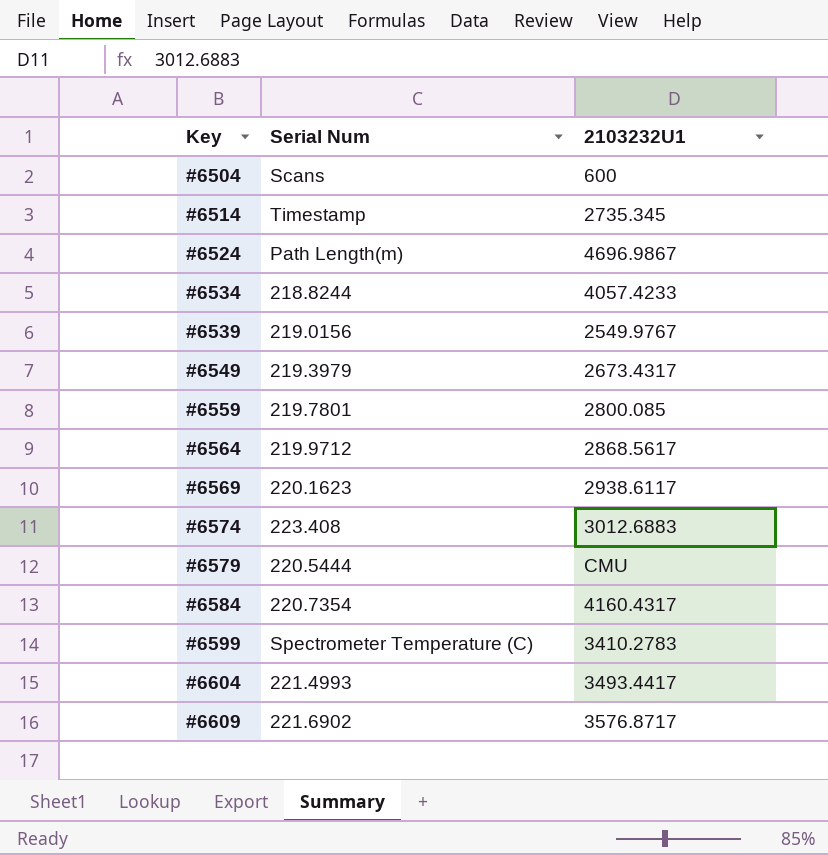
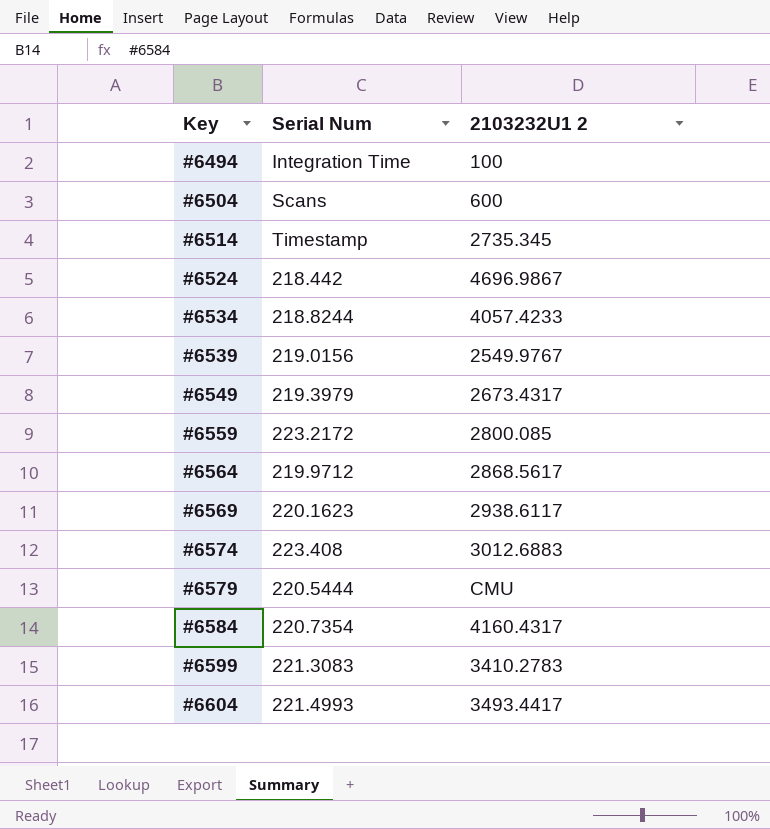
column name: 2103232U1 -> 2103232U1 2
row #6609: 221.6902 | 3576.8717 -> none
row #6494: none -> Integration Time | 100
#6524 | Serial Num: Path Length(m) -> 218.442
#6559 | Serial Num: 219.7801 -> 223.2172
#6599 | Serial Num: Spectrometer Temperature (C) -> 221.3083

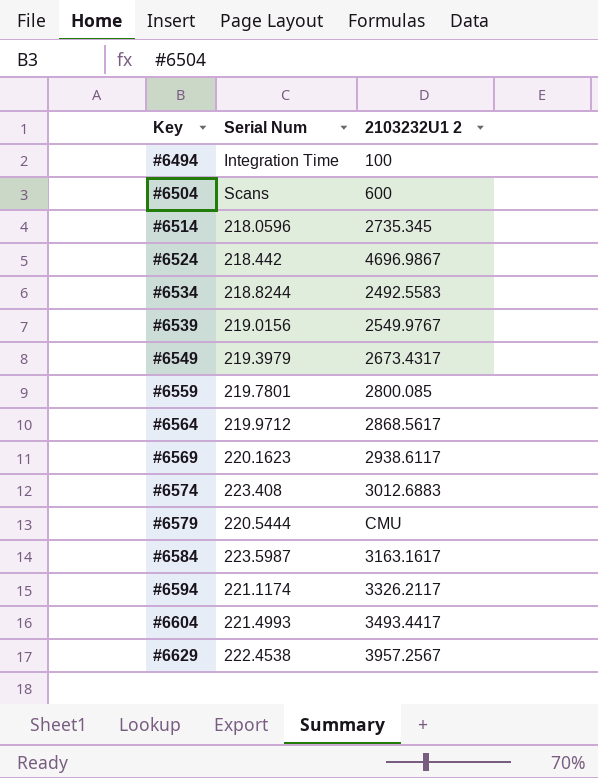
row #6599: 221.3083 | 3410.2783 -> none
#6514 | Serial Num: Timestamp -> 218.0596
#6534 | 2103232U1 2: 4057.4233 -> 2492.5583
#6559 | Serial Num: 223.2172 -> 219.7801
#6584 | Serial Num: 220.7354 -> 223.5987
#6584 | 2103232U1 2: 4160.4317 -> 3163.1617
row #6594: none -> 221.1174 | 3326.2117
row #6629: none -> 222.4538 | 3957.2567

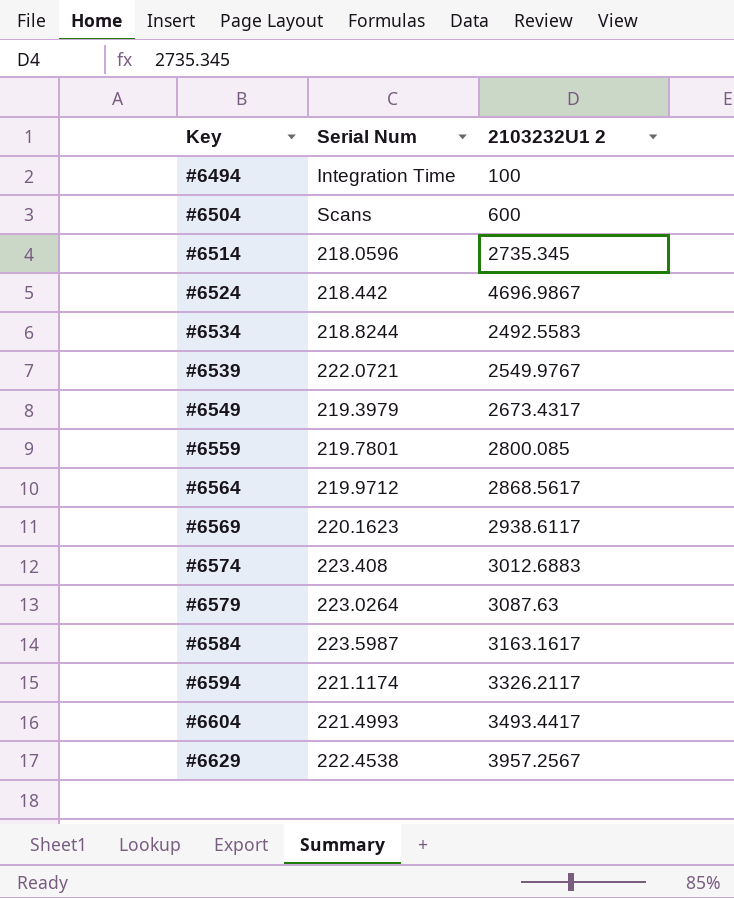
#6539 | Serial Num: 219.0156 -> 222.0721
#6579 | Serial Num: 220.5444 -> 223.0264
#6579 | 2103232U1 2: CMU -> 3087.63

